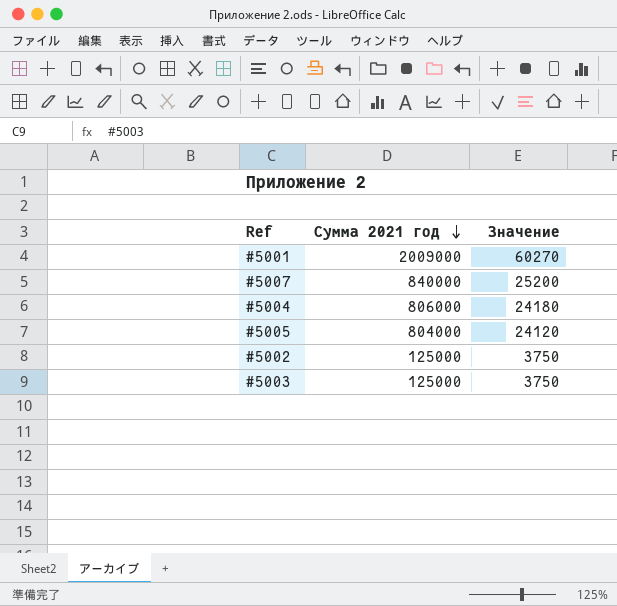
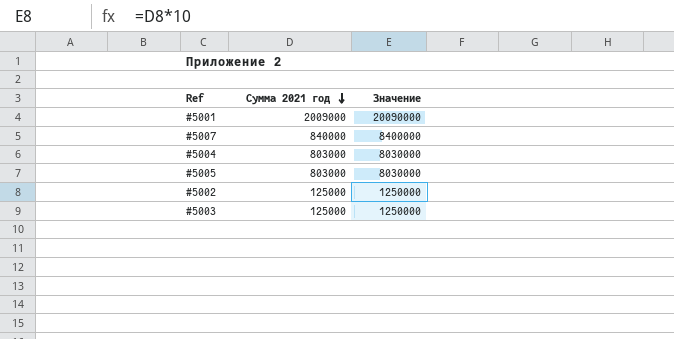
column Значение | formula: [Сумма 2021 год] * 0,03 -> [Сумма 2021 год] * 10
#5004 | Сумма 2021 год: 806000 -> 803000
#5005 | Сумма 2021 год: 804000 -> 803000

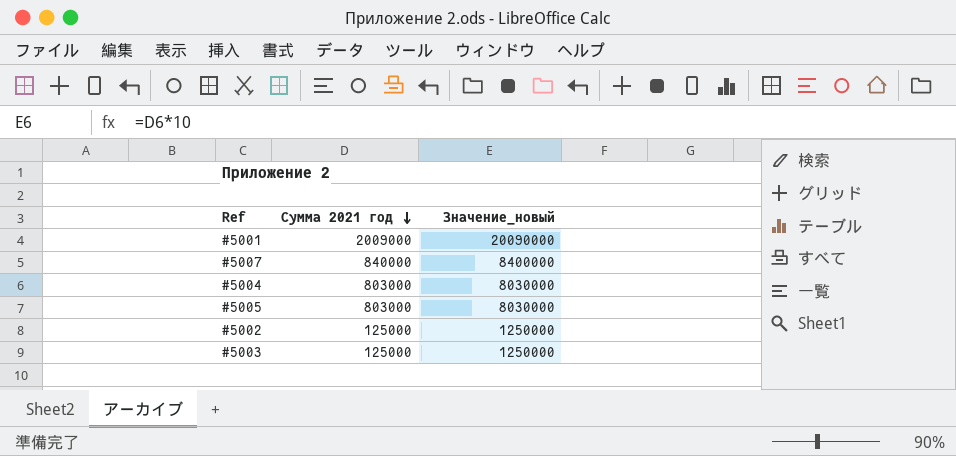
column name: Значение -> Значение_новый

